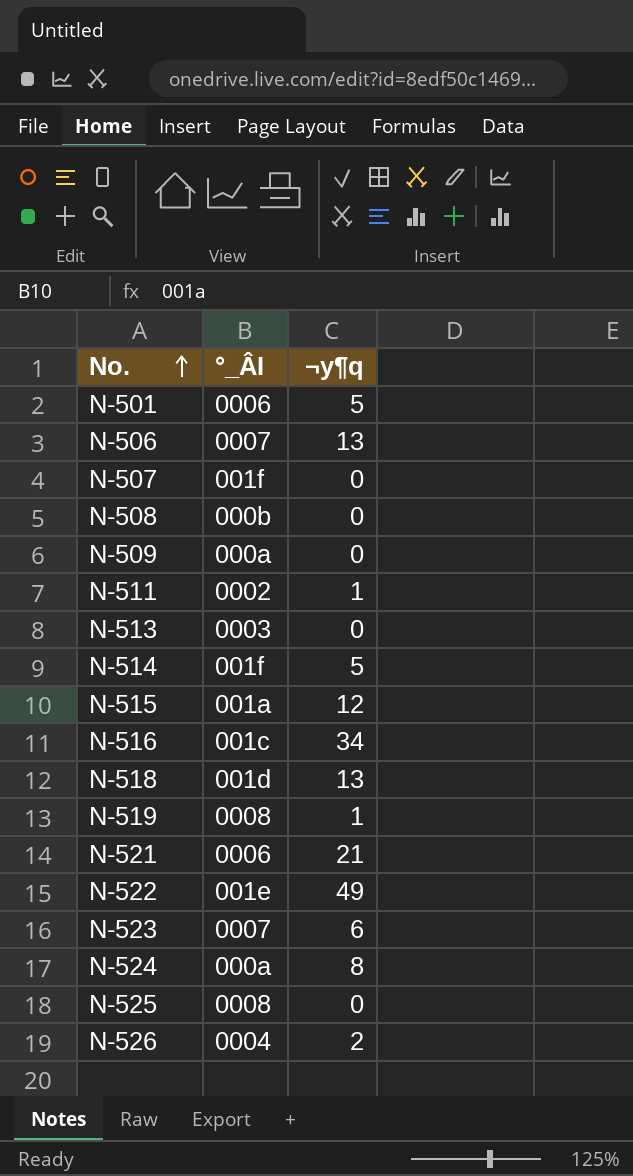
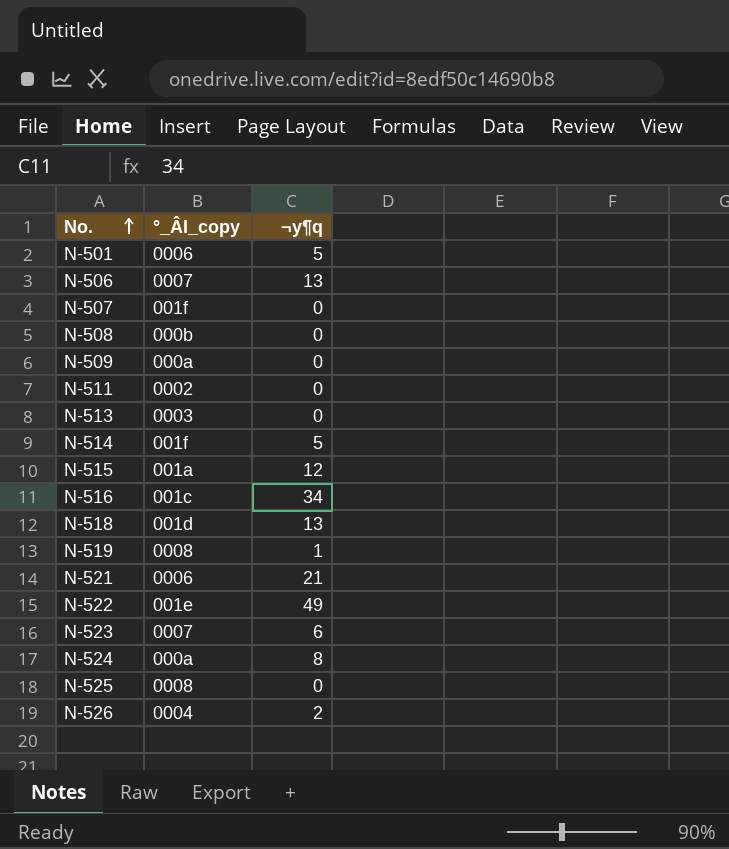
column name: °_ÂI -> °_ÂI_copy
N-511 | ¬y¶q: 1 -> 0

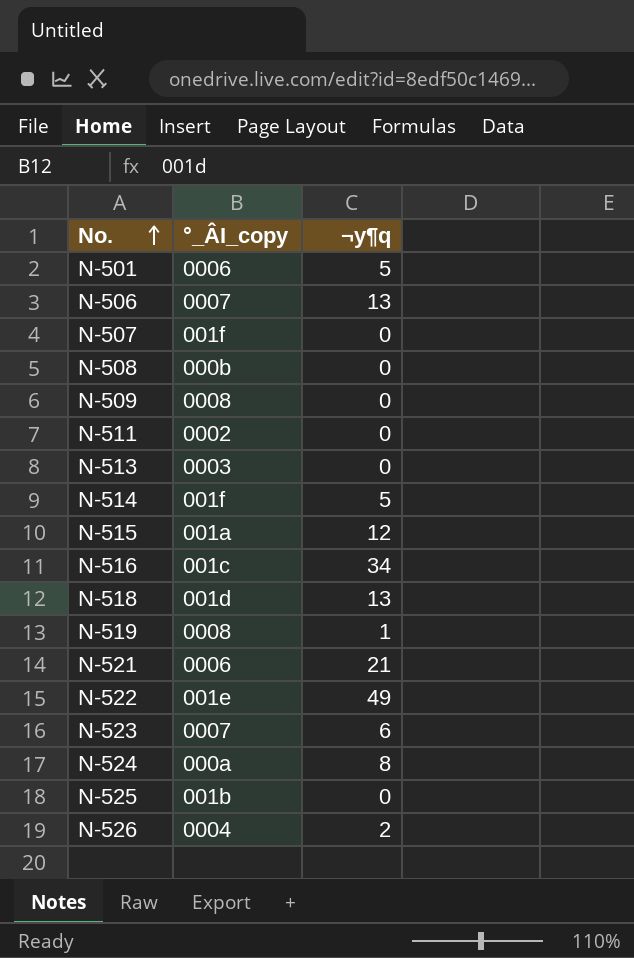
N-509 | °_ÂI_copy: 000a -> 0008
N-525 | °_ÂI_copy: 0008 -> 001b

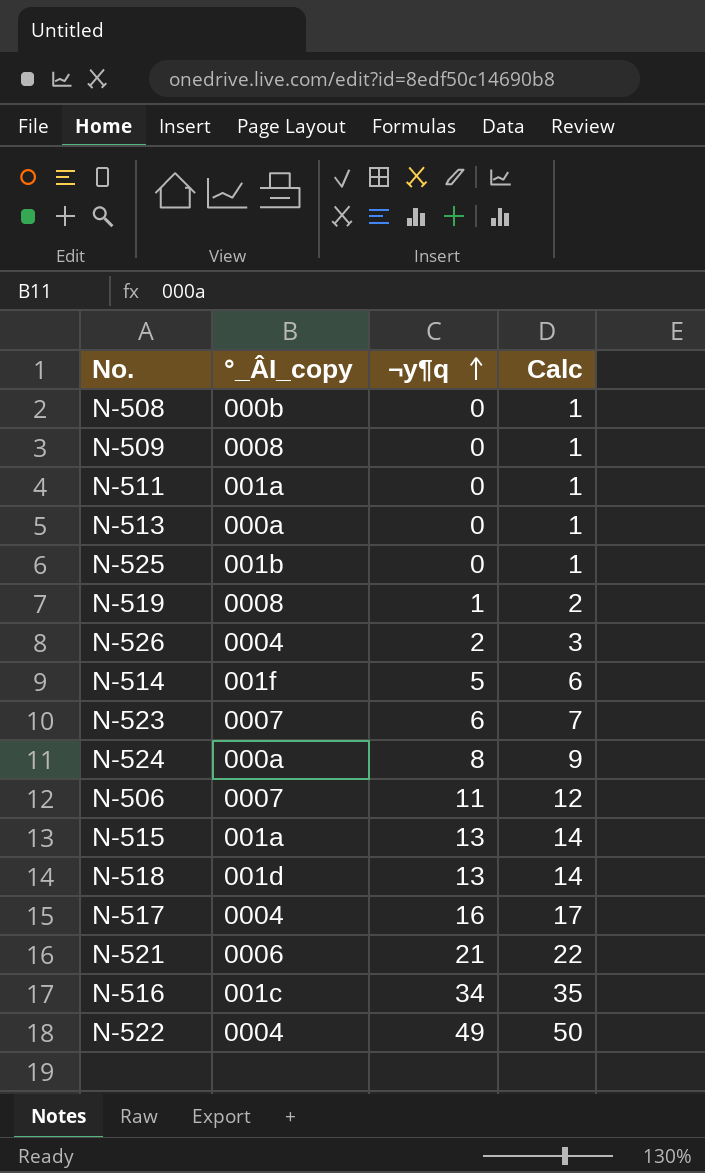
row order: No. ascending -> ¬y¶q ascending
column Calc | formula: none -> [¬y¶q] + 1
row N-501: 0006 | 5 -> none
row N-507: 001f | 0 -> none
N-511 | °_ÂI_copy: 0002 -> 001a
N-513 | °_ÂI_copy: 0003 -> 000a
N-506 | ¬y¶q: 13 -> 11
N-515 | ¬y¶q: 12 -> 13
row N-517: none -> 0004 | 16 | 17
N-522 | °_ÂI_copy: 001e -> 0004

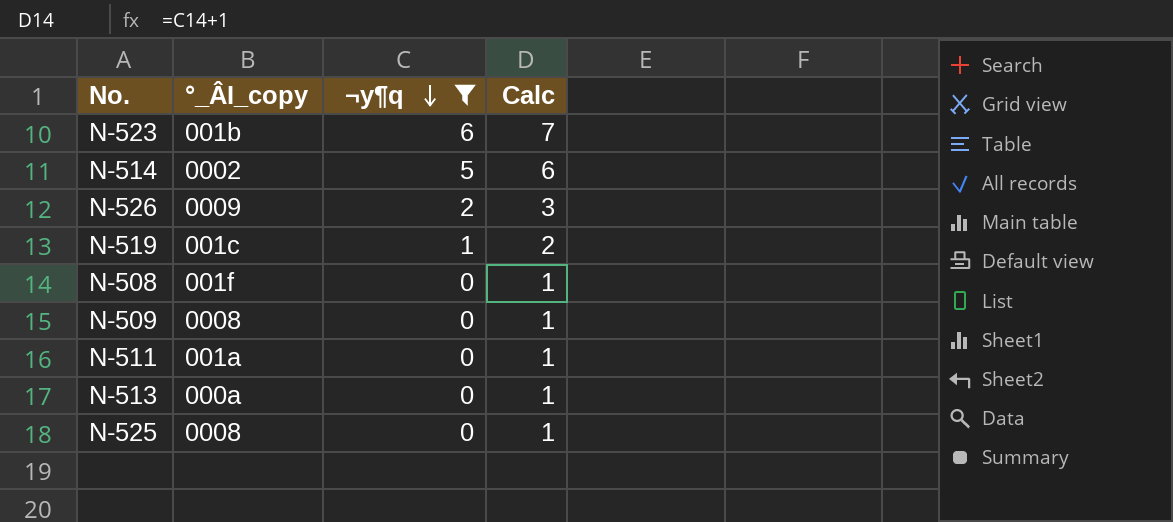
filter: none -> ¬y¶q <= 6
row order: ¬y¶q ascending -> ¬y¶q descending
N-523 | °_ÂI_copy: 0007 -> 001b
N-514 | °_ÂI_copy: 001f -> 0002
N-526 | °_ÂI_copy: 0004 -> 0009
N-519 | °_ÂI_copy: 0008 -> 001c
N-508 | °_ÂI_copy: 000b -> 001f
N-525 | °_ÂI_copy: 001b -> 0008

